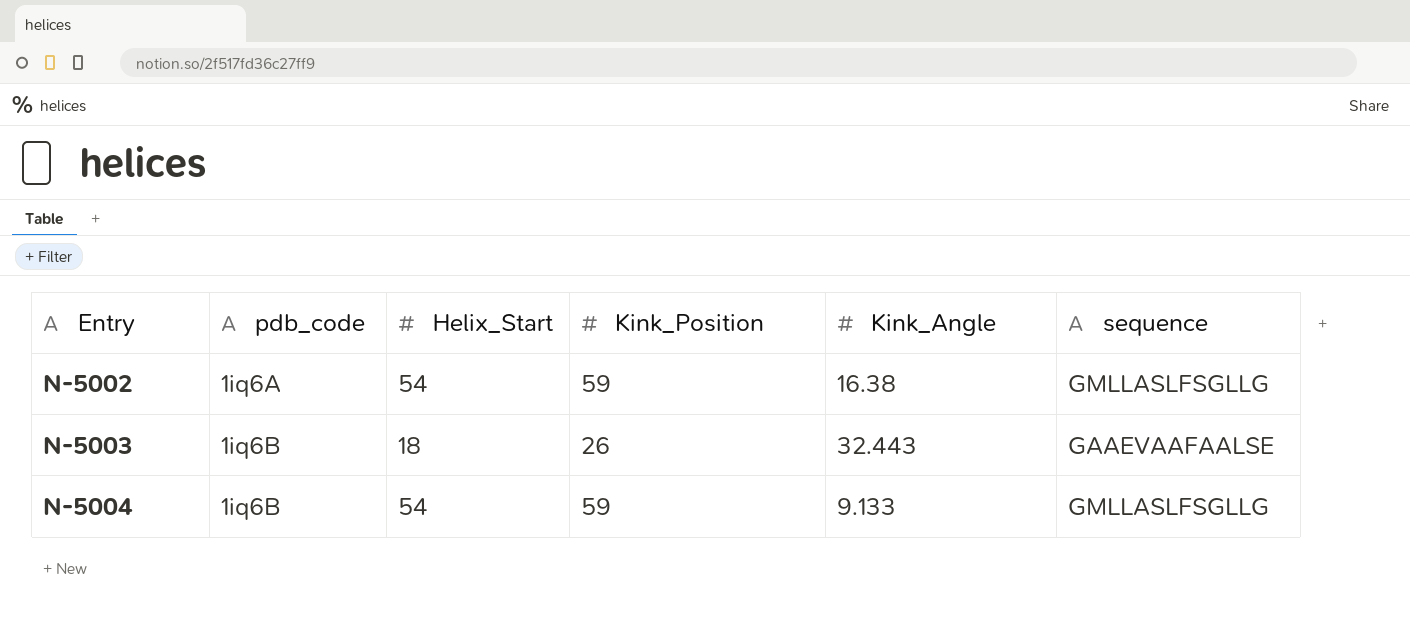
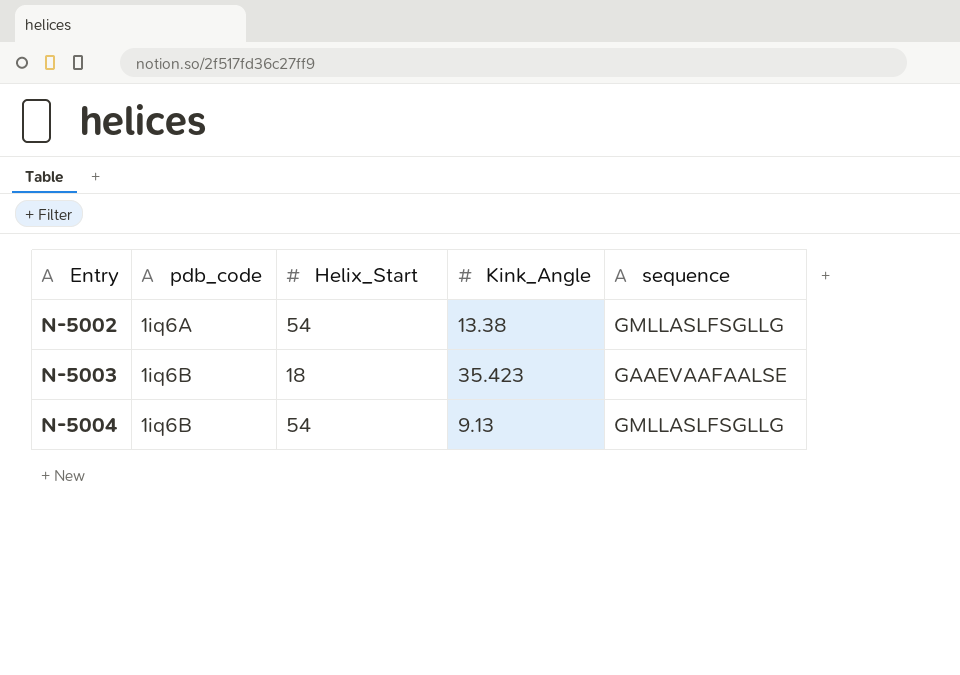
column Kink_Position | position: 4 -> none
N-5002 | Kink_Angle: 16.38 -> 13.38
N-5003 | Kink_Angle: 32.443 -> 35.423
N-5004 | Kink_Angle: 9.133 -> 9.13

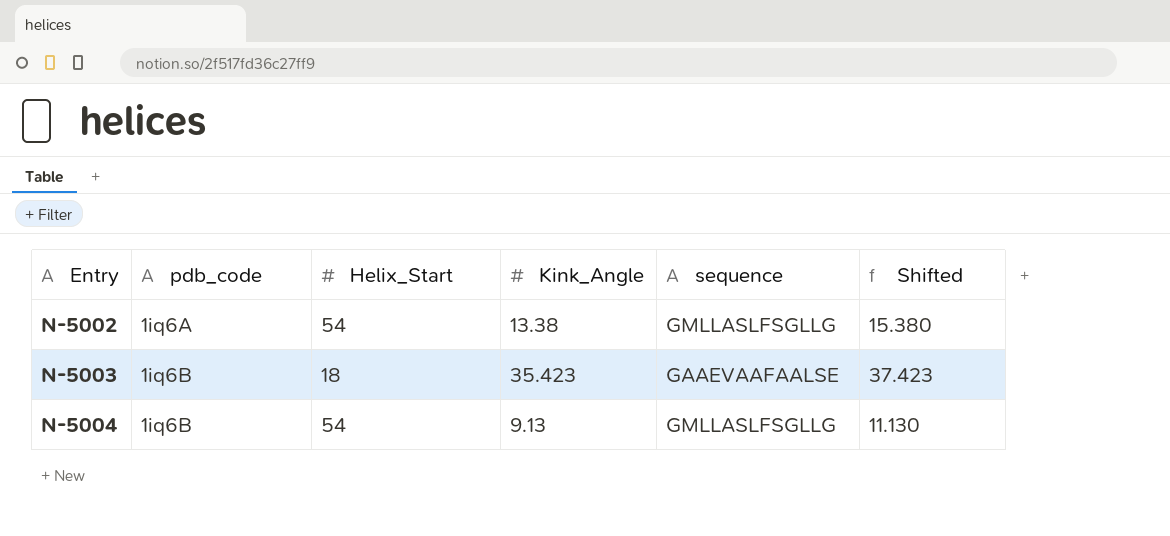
column Shifted | formula: none -> [Kink_Angle] + 2

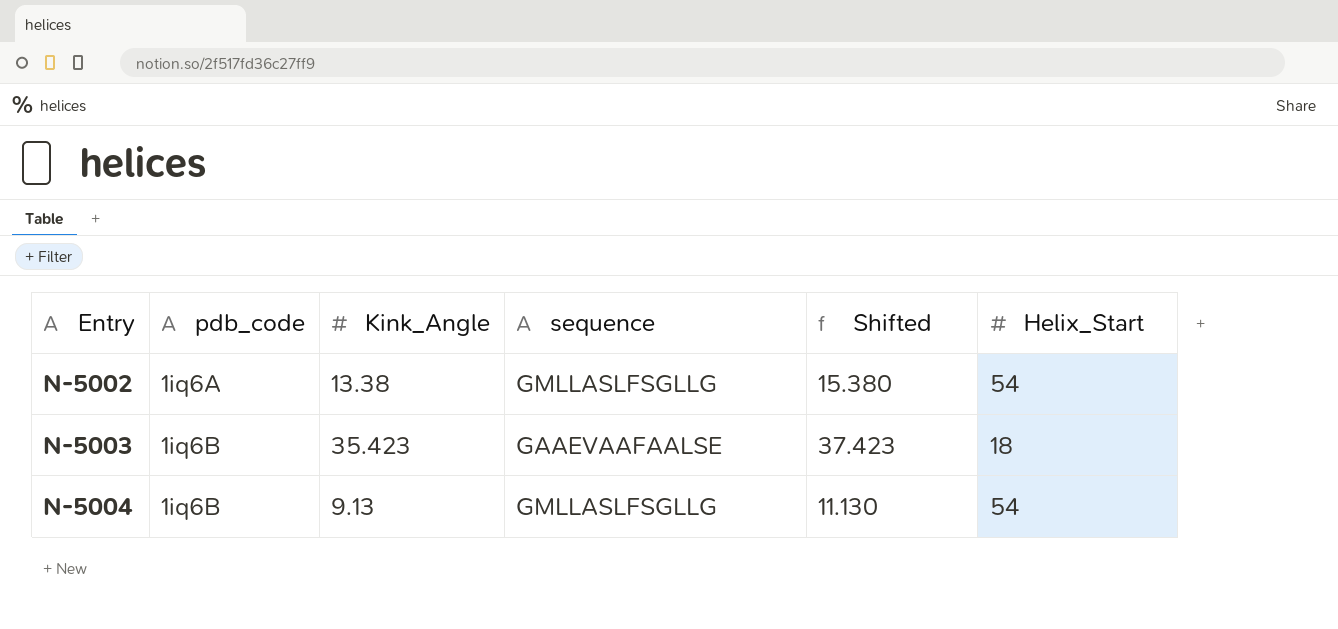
column Helix_Start | position: 3 -> 6

